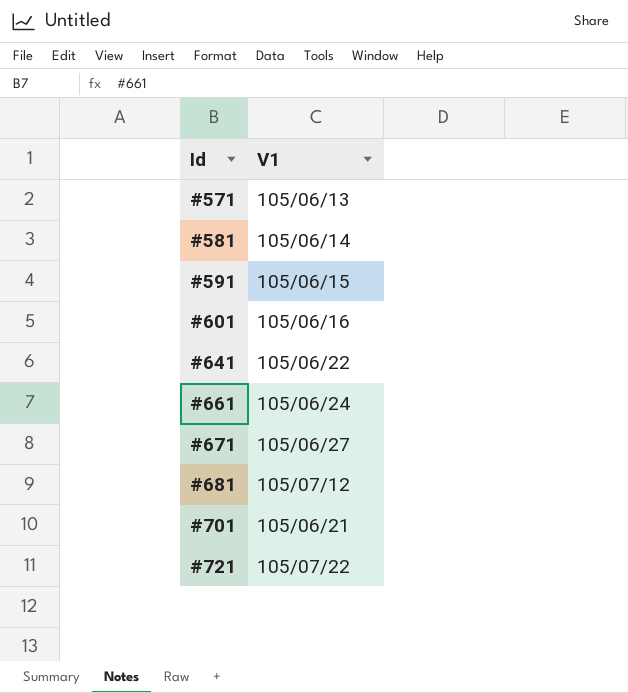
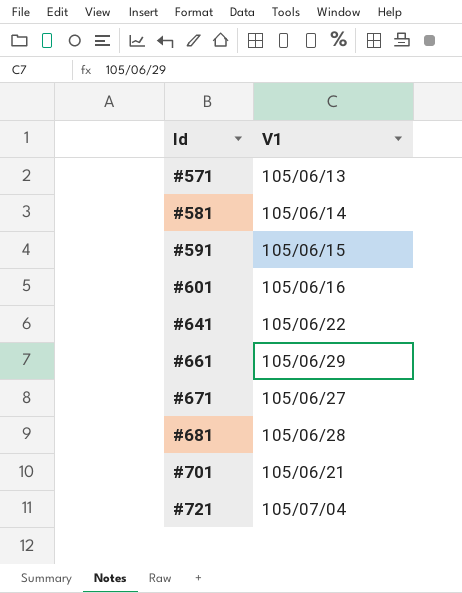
#661 | V1: 105/06/24 -> 105/06/29
#681 | V1: 105/07/12 -> 105/06/28
#721 | V1: 105/07/22 -> 105/07/04

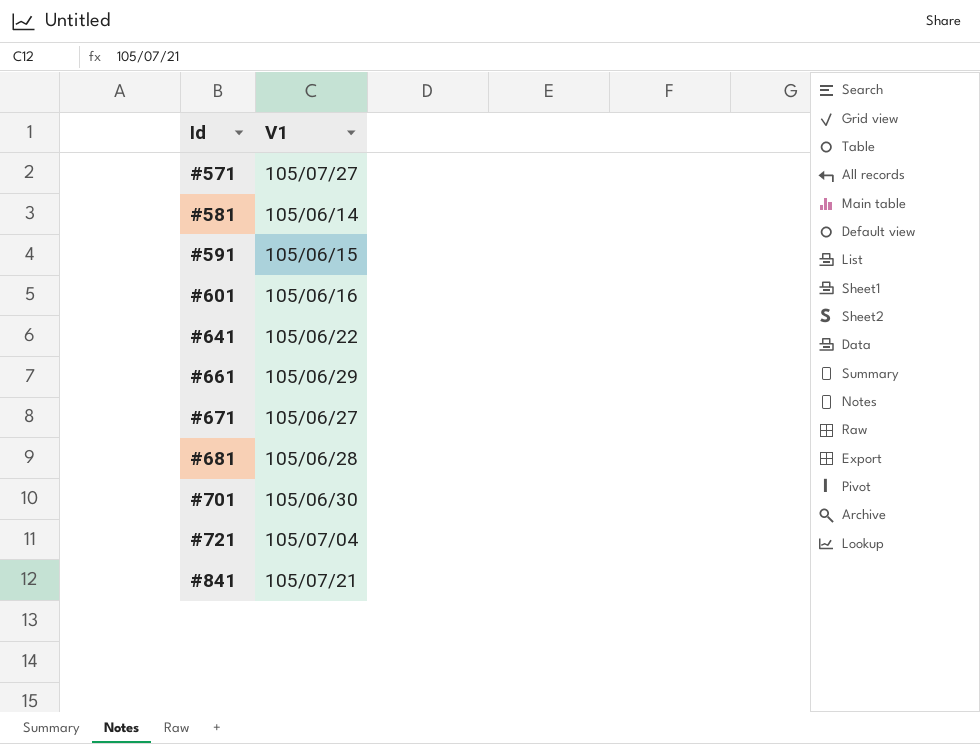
#571 | V1: 105/06/13 -> 105/07/27
#701 | V1: 105/06/21 -> 105/06/30
row #841: none -> 105/07/21

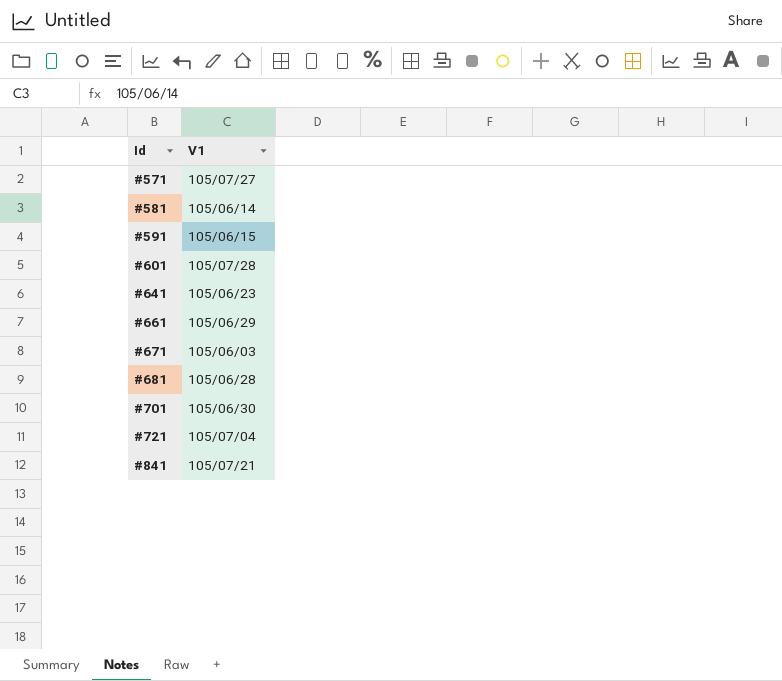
#601 | V1: 105/06/16 -> 105/07/28
#641 | V1: 105/06/22 -> 105/06/23
#671 | V1: 105/06/27 -> 105/06/03

